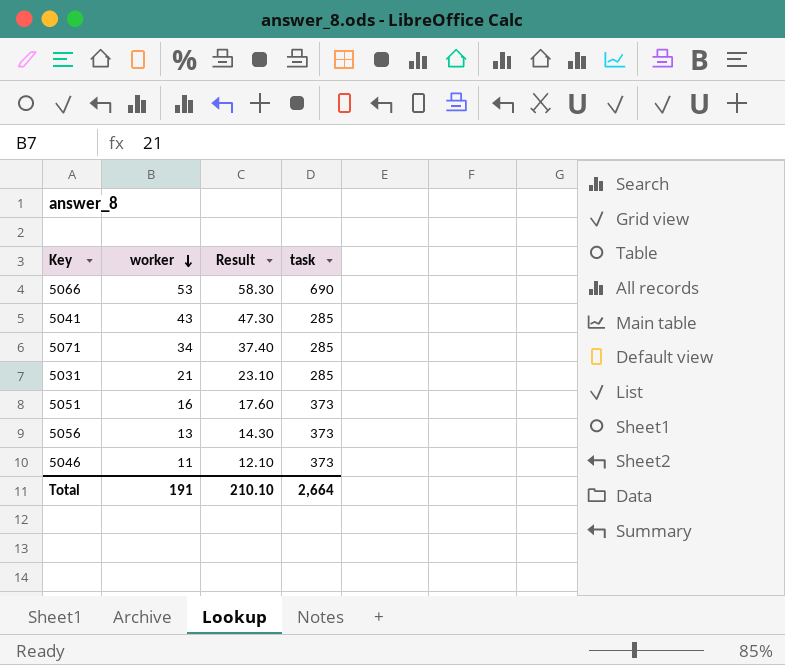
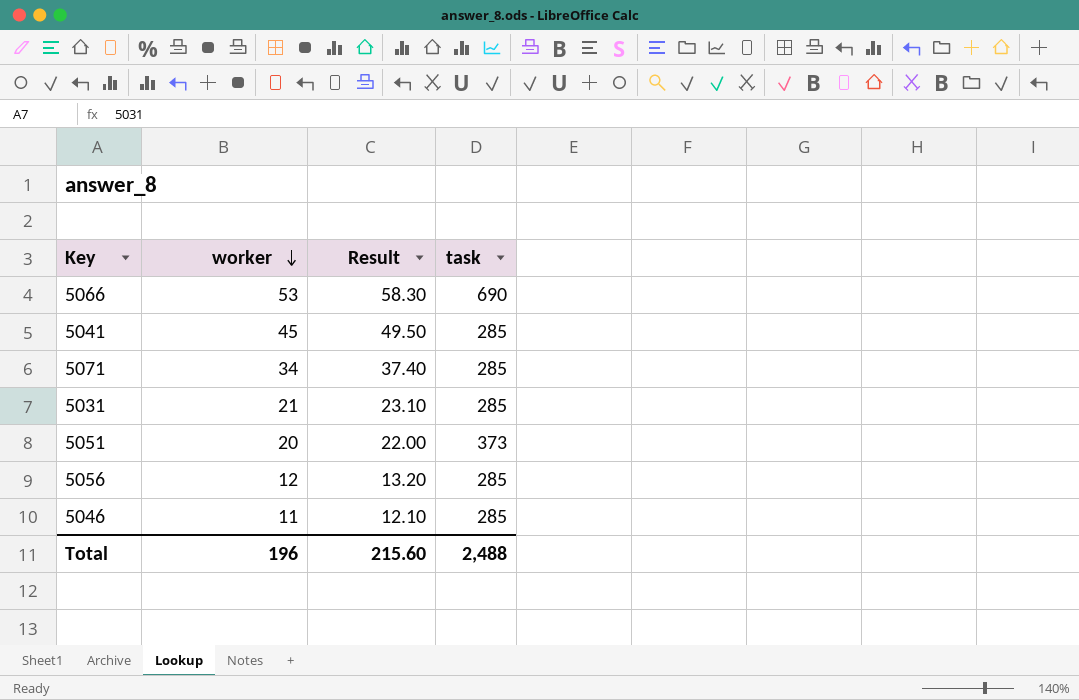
5041 | worker: 43 -> 45
5041 | Result: 47.30 -> 49.50
5051 | worker: 16 -> 20
5051 | Result: 17.60 -> 22.00
5056 | worker: 13 -> 12
5056 | Result: 14.30 -> 13.20
5056 | task: 373 -> 285
5046 | task: 373 -> 285
Total | worker: 191 -> 196
Total | Result: 210.10 -> 215.60
Total | task: 2,664 -> 2,488

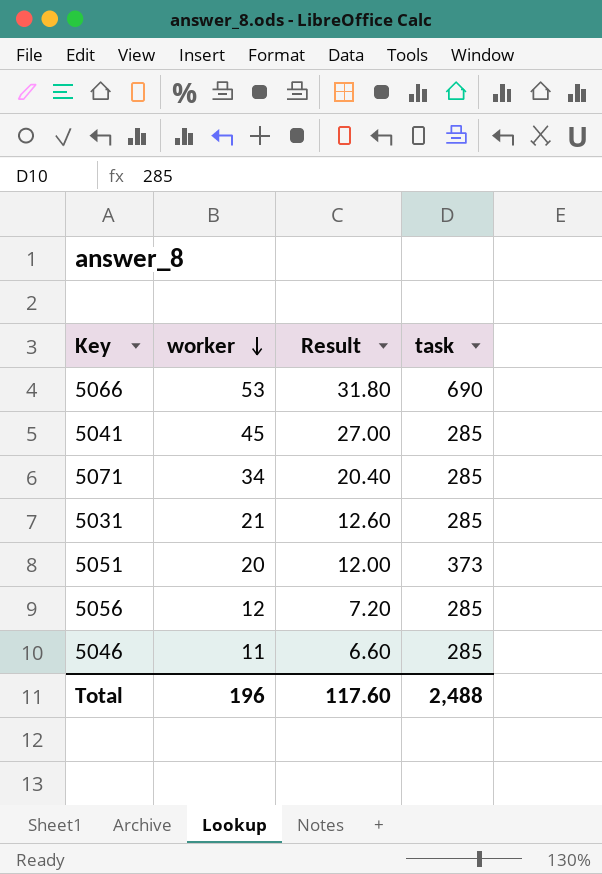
column Result | formula: [worker] * 1.1 -> [worker] * 0.6
Total | Result: 215.60 -> 117.60

